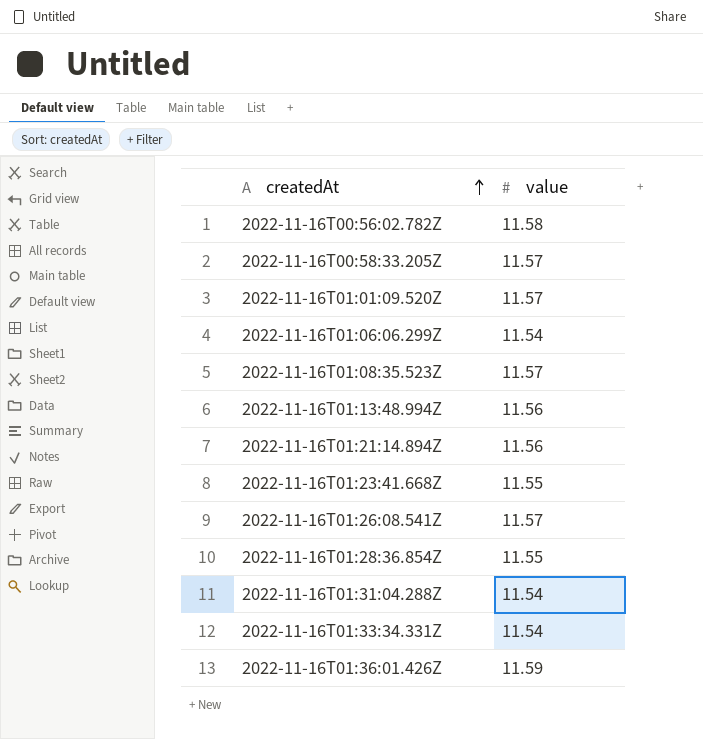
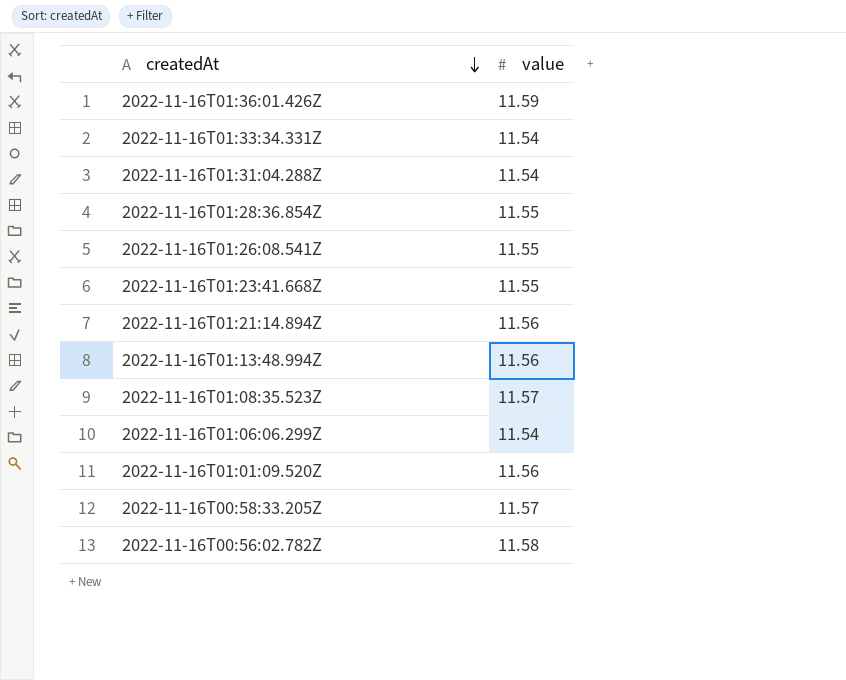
row order: createdAt ascending -> createdAt descending
2022-11-16T01:26:08.541Z | value: 11.57 -> 11.55
2022-11-16T01:01:09.520Z | value: 11.57 -> 11.56

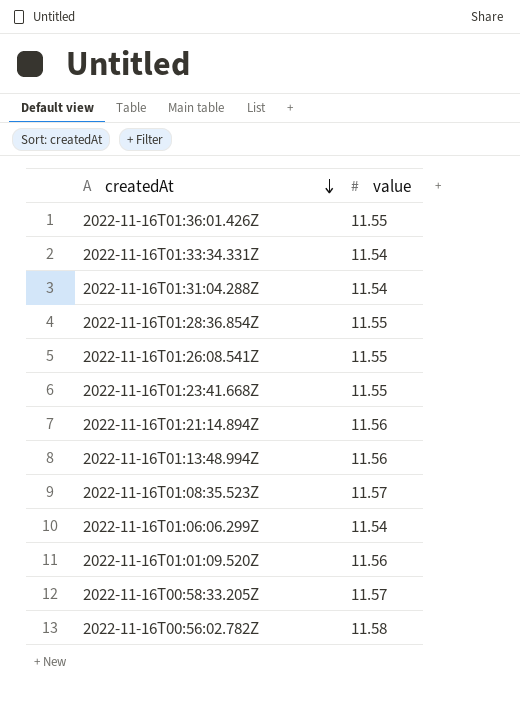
2022-11-16T01:36:01.426Z | value: 11.59 -> 11.55

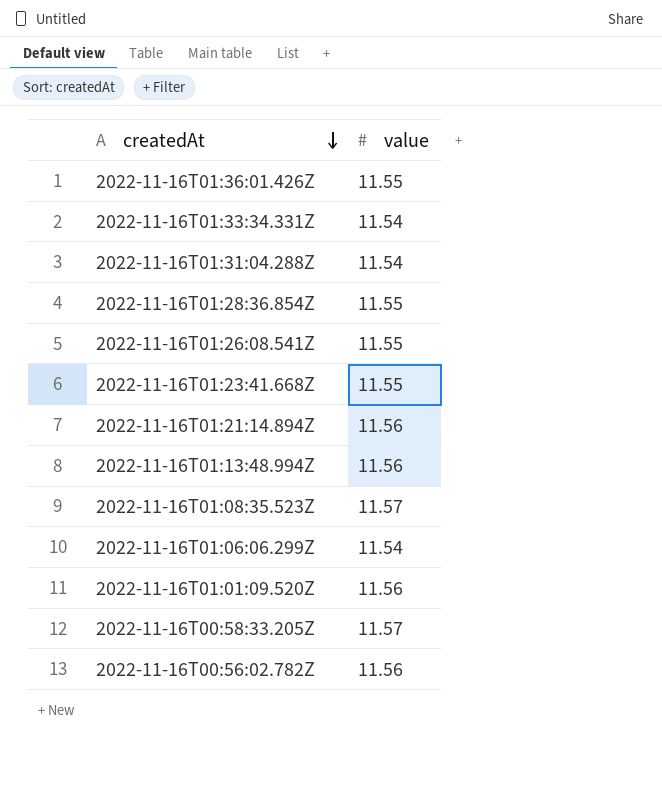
2022-11-16T00:56:02.782Z | value: 11.58 -> 11.56

